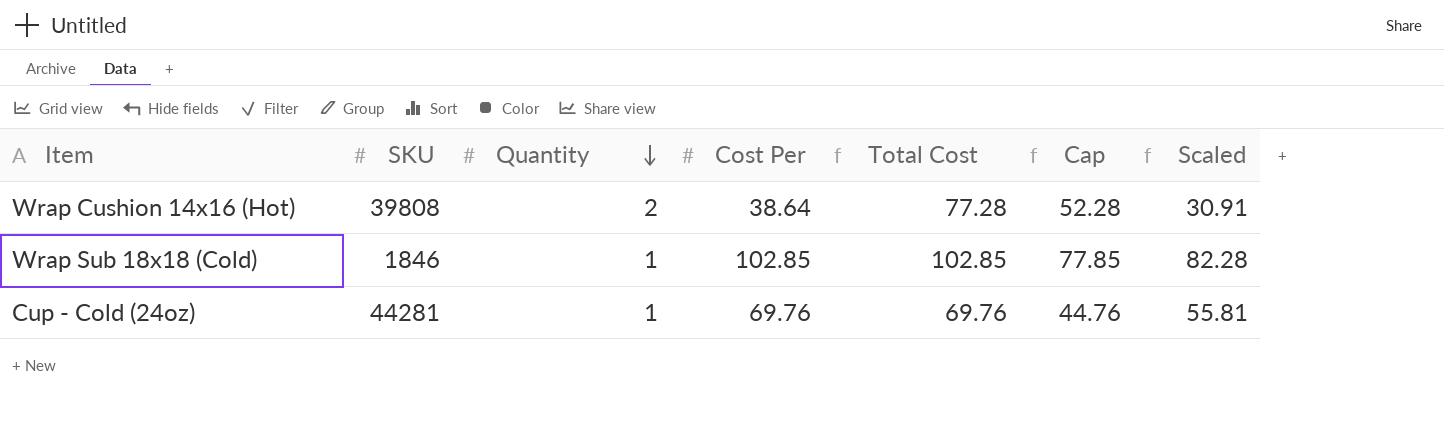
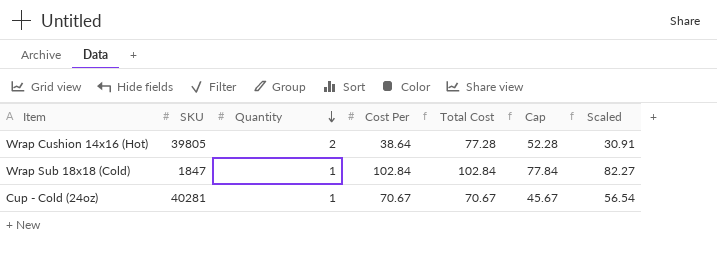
Wrap Cushion 14x16 (Hot) | SKU: 39808 -> 39805
Wrap Sub 18x18 (Cold) | SKU: 1846 -> 1847
Wrap Sub 18x18 (Cold) | Cost Per: 102.85 -> 102.84
Wrap Sub 18x18 (Cold) | Total Cost: 102.85 -> 102.84
Wrap Sub 18x18 (Cold) | Cap: 77.85 -> 77.84
Wrap Sub 18x18 (Cold) | Scaled: 82.28 -> 82.27
Cup - Cold (24oz) | SKU: 44281 -> 40281
Cup - Cold (24oz) | Cost Per: 69.76 -> 70.67
Cup - Cold (24oz) | Total Cost: 69.76 -> 70.67
Cup - Cold (24oz) | Cap: 44.76 -> 45.67
Cup - Cold (24oz) | Scaled: 55.81 -> 56.54

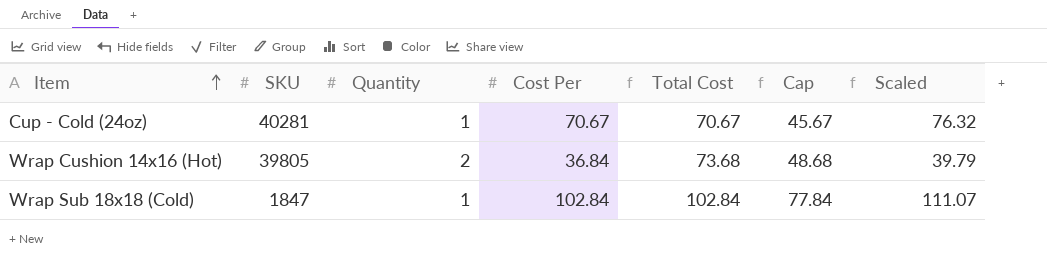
row order: Quantity descending -> Item ascending
column Scaled | formula: [Cost Per] * 0.8 -> [Cost Per] * 1.08
Wrap Cushion 14x16 (Hot) | Cost Per: 38.64 -> 36.84
Wrap Cushion 14x16 (Hot) | Total Cost: 77.28 -> 73.68
Wrap Cushion 14x16 (Hot) | Cap: 52.28 -> 48.68

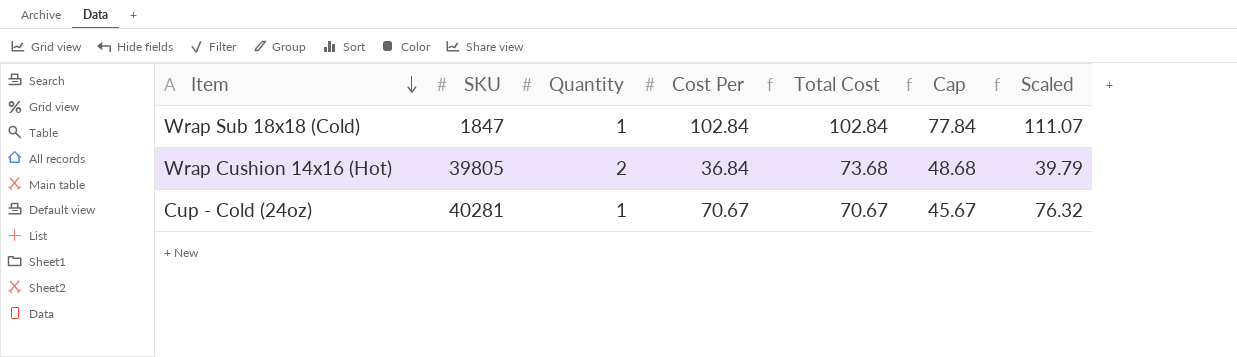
row order: Item ascending -> Item descending

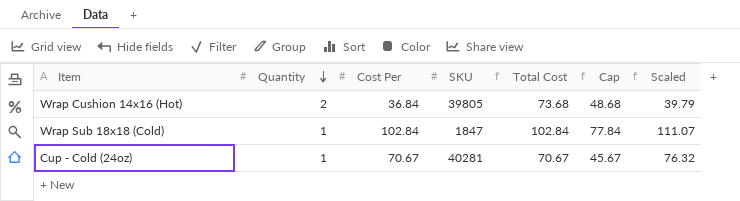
row order: Item descending -> Quantity descending
column SKU | position: 2 -> 4

